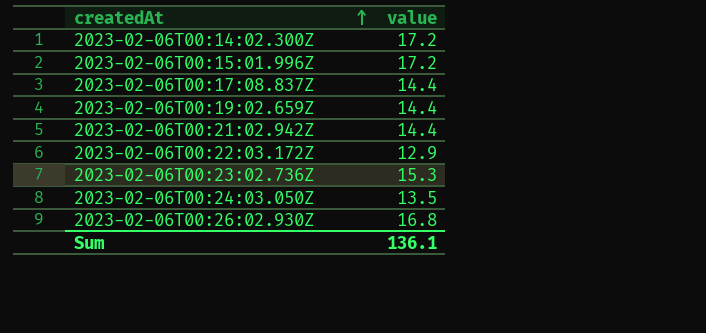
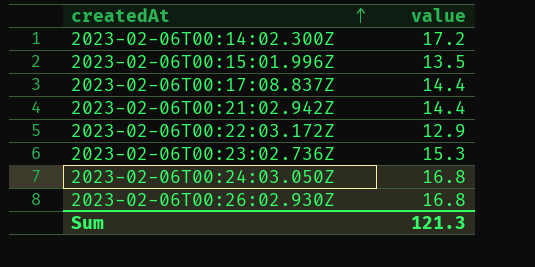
row 2023-02-06T00:19:02.659Z: 14.4 -> none
2023-02-06T00:15:01.996Z | value: 17.2 -> 13.5
2023-02-06T00:24:03.050Z | value: 13.5 -> 16.8
Sum | value: 136.1 -> 121.3

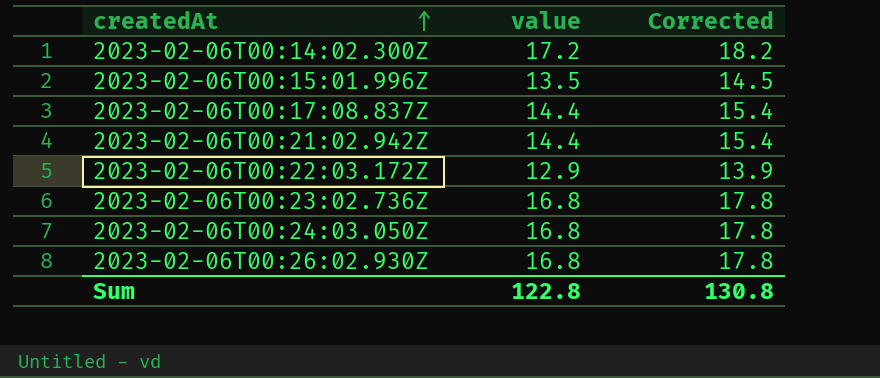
column Corrected | formula: none -> [value] + 1
2023-02-06T00:23:02.736Z | value: 15.3 -> 16.8
Sum | value: 121.3 -> 122.8

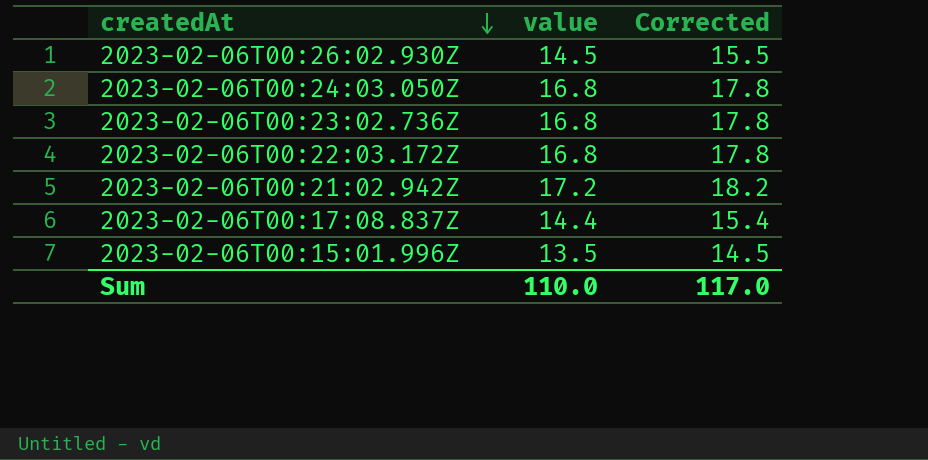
row order: createdAt ascending -> createdAt descending
row 2023-02-06T00:14:02.300Z: 17.2 | 18.2 -> none
2023-02-06T00:26:02.930Z | value: 16.8 -> 14.5
2023-02-06T00:26:02.930Z | Corrected: 17.8 -> 15.5
2023-02-06T00:22:03.172Z | value: 12.9 -> 16.8
2023-02-06T00:22:03.172Z | Corrected: 13.9 -> 17.8
2023-02-06T00:21:02.942Z | value: 14.4 -> 17.2
2023-02-06T00:21:02.942Z | Corrected: 15.4 -> 18.2
Sum | value: 122.8 -> 110.0
Sum | Corrected: 130.8 -> 117.0

